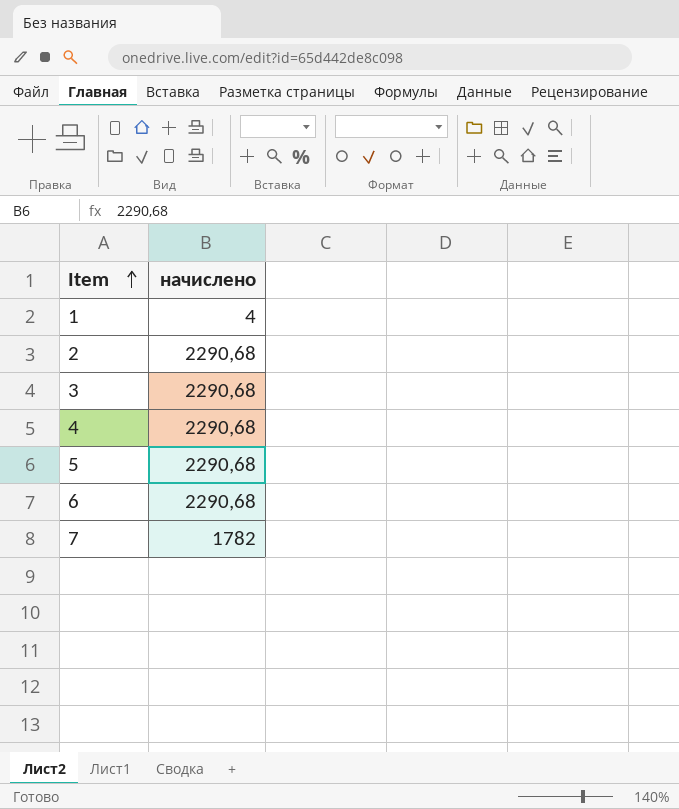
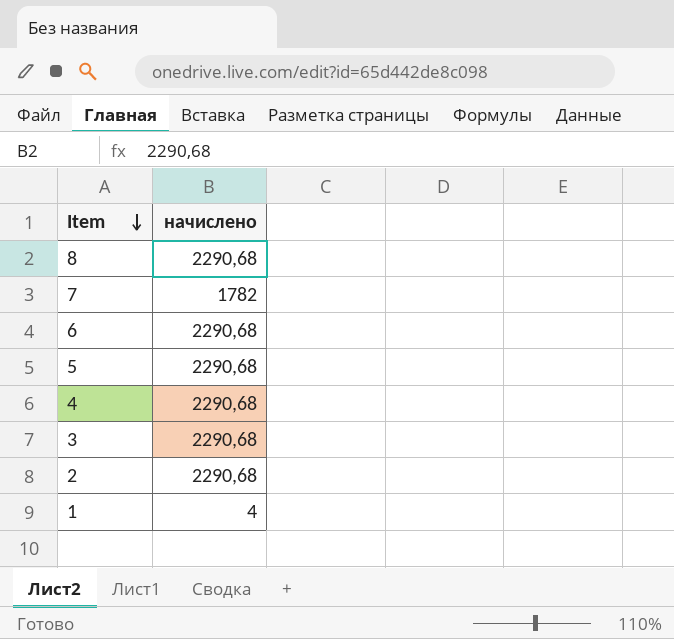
row order: Item ascending -> Item descending
row 8: none -> 2290,68

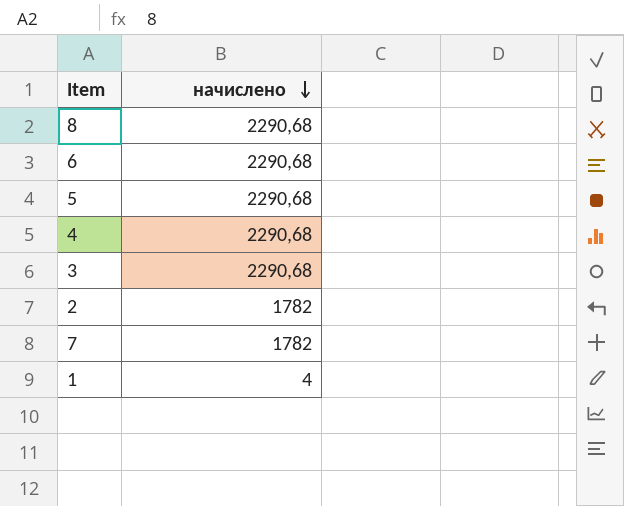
row order: Item descending -> начислено descending
2 | начислено: 2290,68 -> 1782

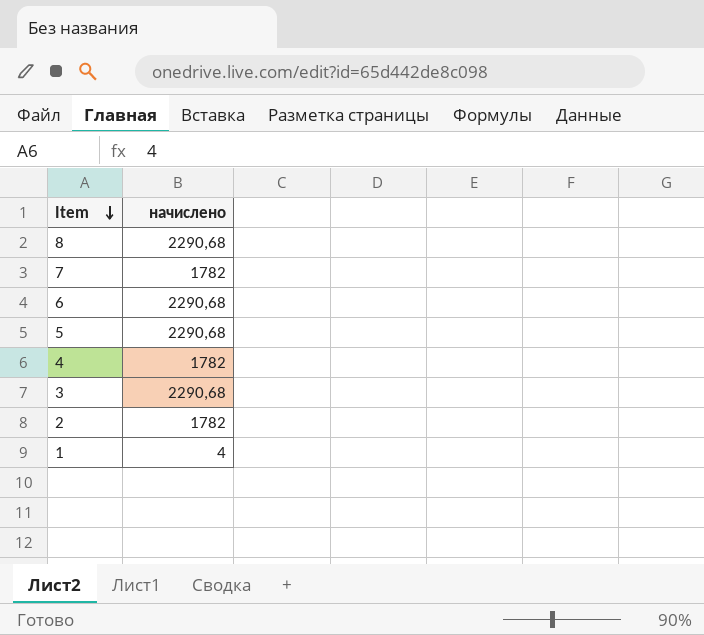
row order: начислено descending -> Item descending
4 | начислено: 2290,68 -> 1782

